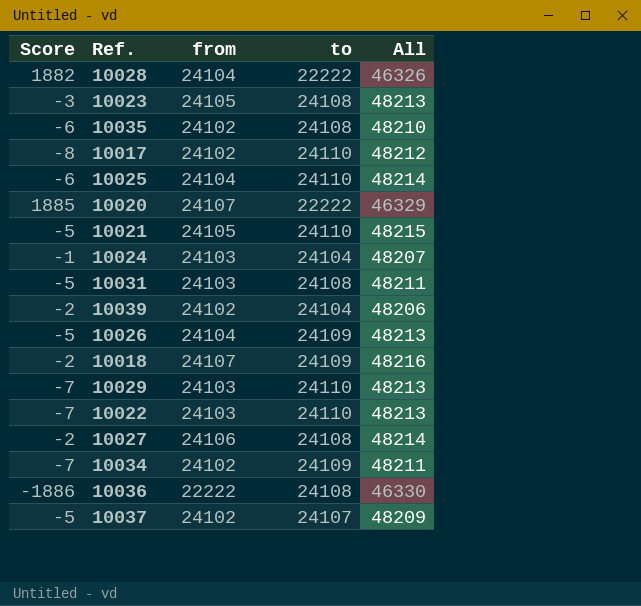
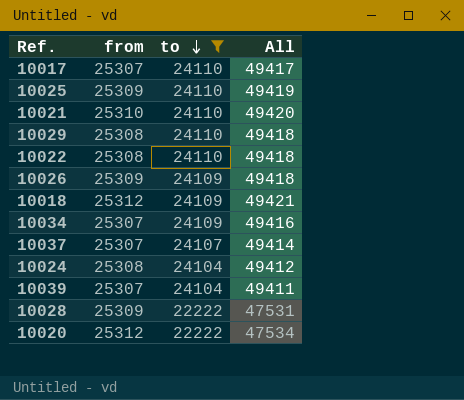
filter: none -> to != 24108
row order: none -> to descending
column Score | formula: [from] - [to] -> none
10017 | from: 24102 -> 25307
10017 | All: 48212 -> 49417
10025 | from: 24104 -> 25309
10025 | All: 48214 -> 49419
10021 | from: 24105 -> 25310
10021 | All: 48215 -> 49420
10029 | from: 24103 -> 25308
10029 | All: 48213 -> 49418
10022 | from: 24103 -> 25308
10022 | All: 48213 -> 49418
10026 | from: 24104 -> 25309
10026 | All: 48213 -> 49418
10018 | from: 24107 -> 25312
10018 | All: 48216 -> 49421
10034 | from: 24102 -> 25307
10034 | All: 48211 -> 49416
10037 | from: 24102 -> 25307
10037 | All: 48209 -> 49414
10024 | from: 24103 -> 25308
10024 | All: 48207 -> 49412
10039 | from: 24102 -> 25307
10039 | All: 48206 -> 49411
10028 | from: 24104 -> 25309
10028 | All: 46326 -> 47531
10020 | from: 24107 -> 25312
10020 | All: 46329 -> 47534

